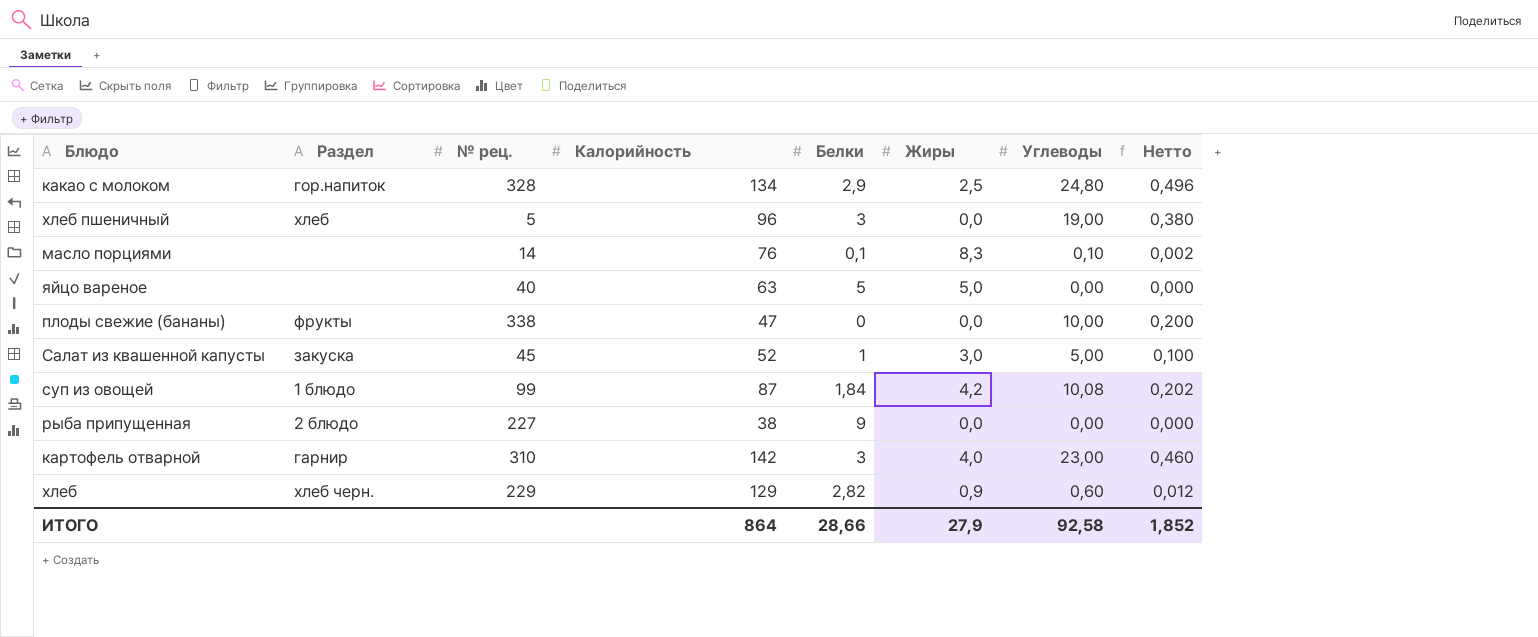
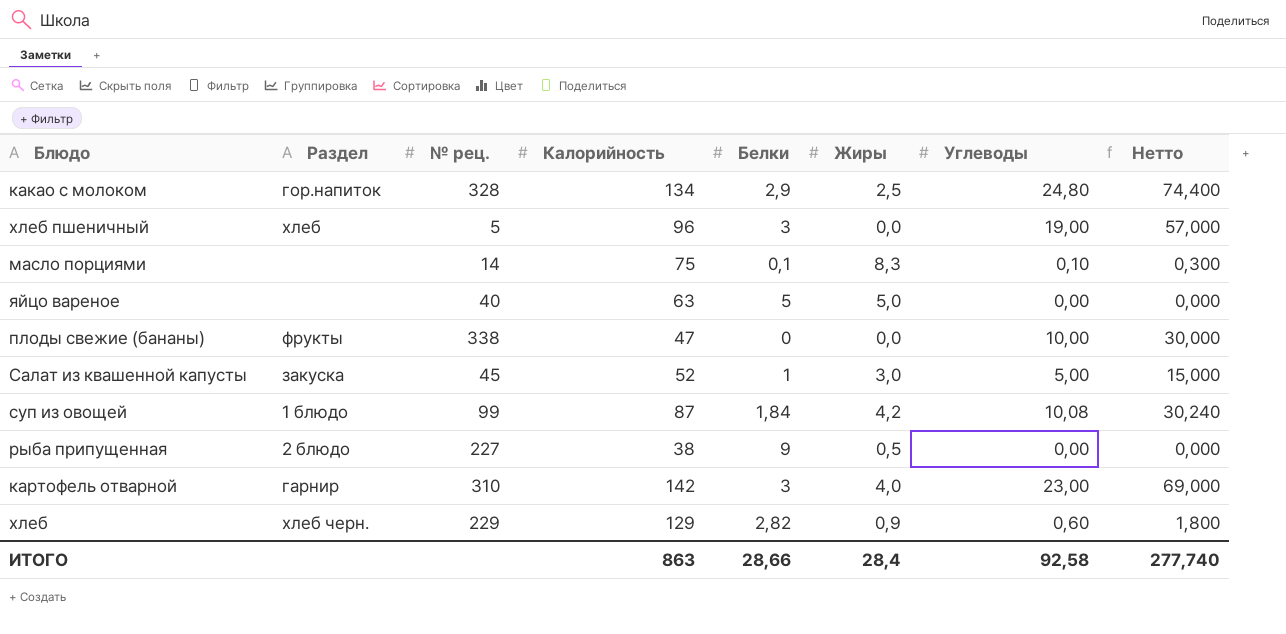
column Нетто | formula: [Углеводы] * 0,02 -> [Углеводы] * 3
масло порциями | Калорийность: 76 -> 75
рыба припущенная | Жиры: 0,0 -> 0,5
ИТОГО | Калорийность: 864 -> 863
ИТОГО | Жиры: 27,9 -> 28,4
ИТОГО | Нетто: 1,852 -> 277,740

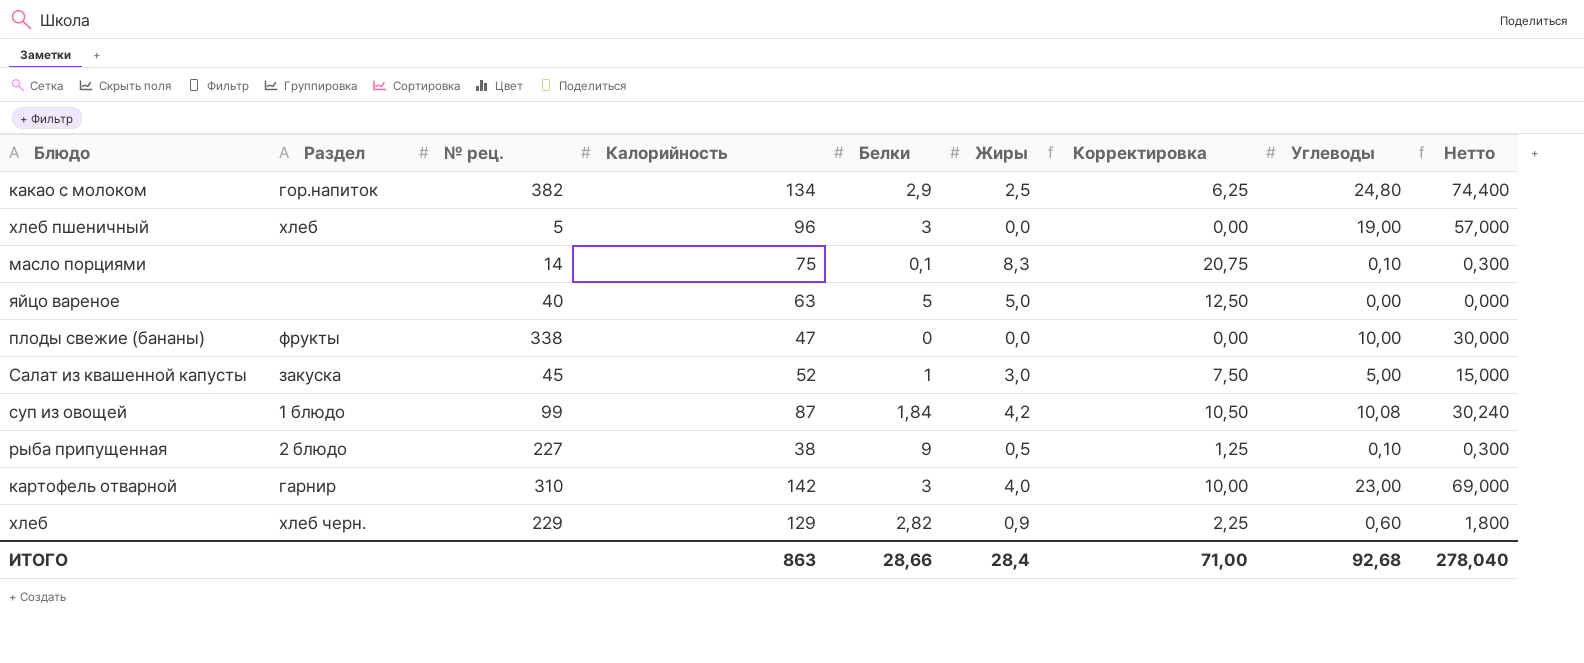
column Корректировка | formula: none -> [Жиры] * 2,5
какао с молоком | № рец.: 328 -> 382
рыба припущенная | Углеводы: 0,00 -> 0,10
рыба припущенная | Нетто: 0,000 -> 0,300
ИТОГО | Углеводы: 92,58 -> 92,68
ИТОГО | Нетто: 277,740 -> 278,040

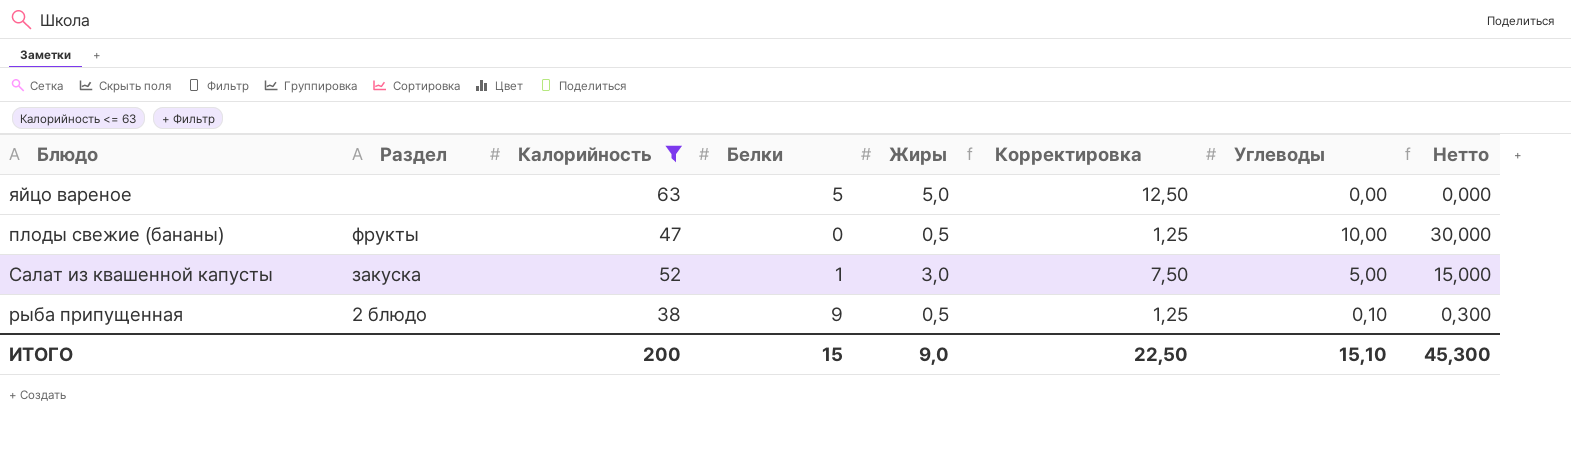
filter: none -> Калорийность <= 63
column № рец. | position: 3 -> none
плоды свежие (бананы) | Жиры: 0,0 -> 0,5
плоды свежие (бананы) | Корректировка: 0,00 -> 1,25
ИТОГО | Калорийность: 863 -> 200
ИТОГО | Белки: 28,66 -> 15
ИТОГО | Жиры: 28,4 -> 9,0
ИТОГО | Корректировка: 71,00 -> 22,50
ИТОГО | Углеводы: 92,68 -> 15,10
ИТОГО | Нетто: 278,040 -> 45,300

